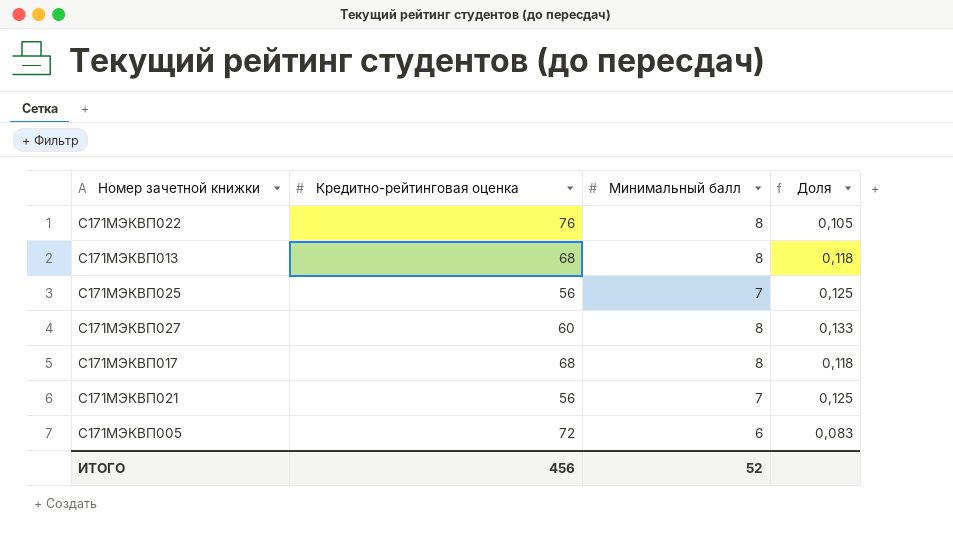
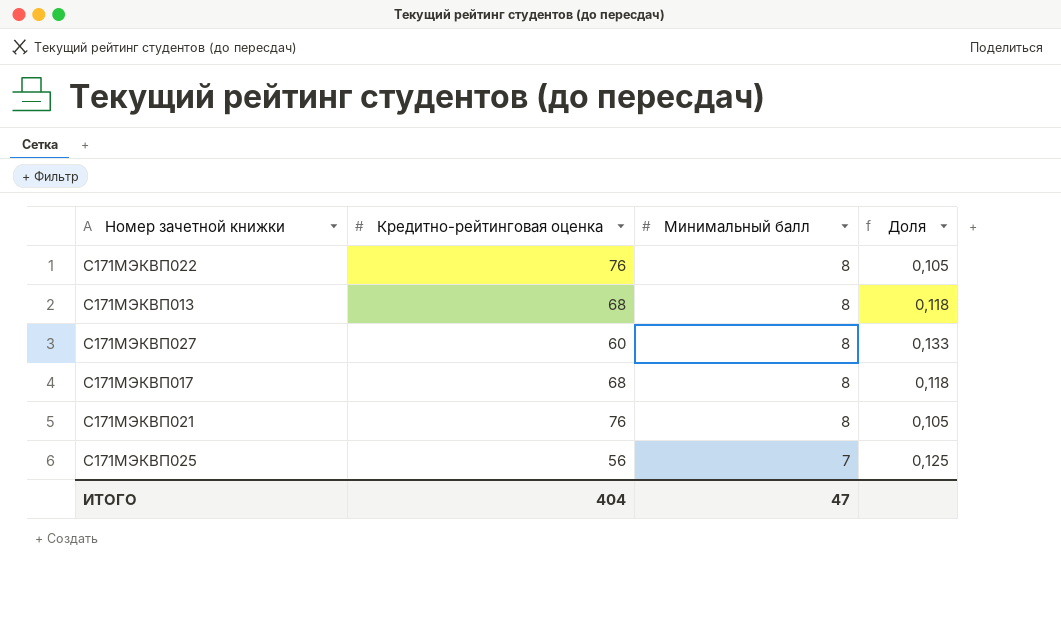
row order: none -> Минимальный балл descending
row С171МЭКВП005: 72 | 6 | 0,083 -> none
С171МЭКВП021 | Кредитно-рейтинговая оценка: 56 -> 76
С171МЭКВП021 | Минимальный балл: 7 -> 8
С171МЭКВП021 | Доля: 0,125 -> 0,105
ИТОГО | Кредитно-рейтинговая оценка: 456 -> 404
ИТОГО | Минимальный балл: 52 -> 47

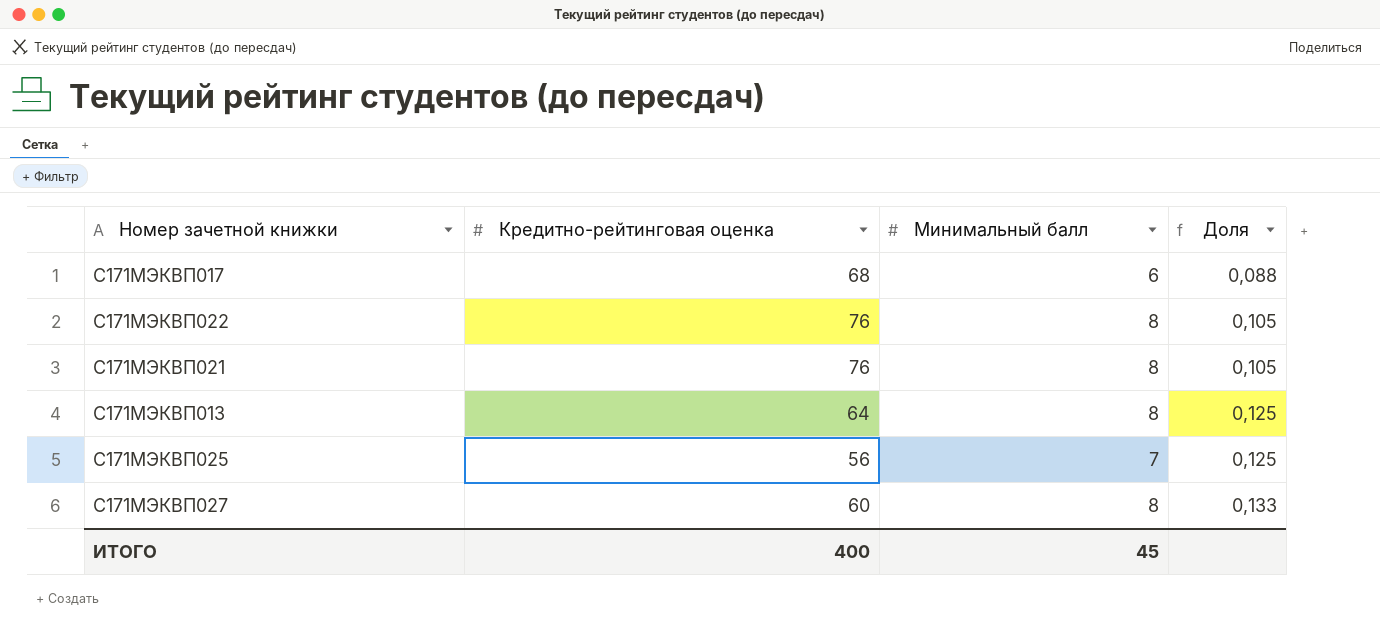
row order: Минимальный балл descending -> Доля ascending
С171МЭКВП017 | Минимальный балл: 8 -> 6
С171МЭКВП017 | Доля: 0,118 -> 0,088
С171МЭКВП013 | Кредитно-рейтинговая оценка: 68 -> 64
С171МЭКВП013 | Доля: 0,118 -> 0,125
ИТОГО | Кредитно-рейтинговая оценка: 404 -> 400
ИТОГО | Минимальный балл: 47 -> 45

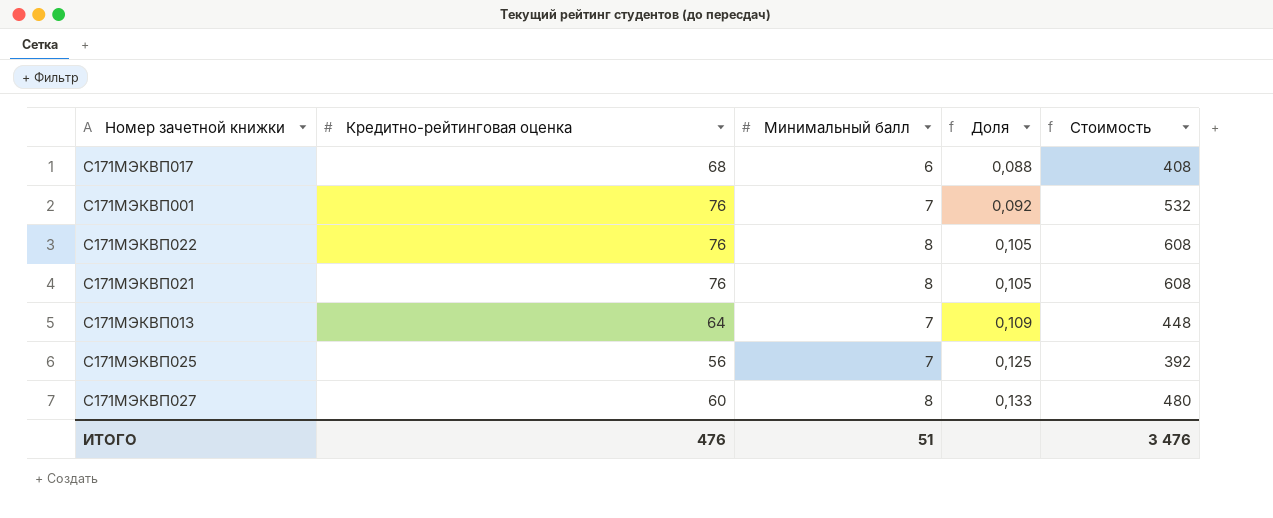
column Стоимость | formula: none -> [Кредитно-рейтинговая оценка] * [Минимальный балл]
row С171МЭКВП001: none -> 76 | 7 | 0,092 | 532
С171МЭКВП013 | Минимальный балл: 8 -> 7
С171МЭКВП013 | Доля: 0,125 -> 0,109
ИТОГО | Кредитно-рейтинговая оценка: 400 -> 476
ИТОГО | Минимальный балл: 45 -> 51

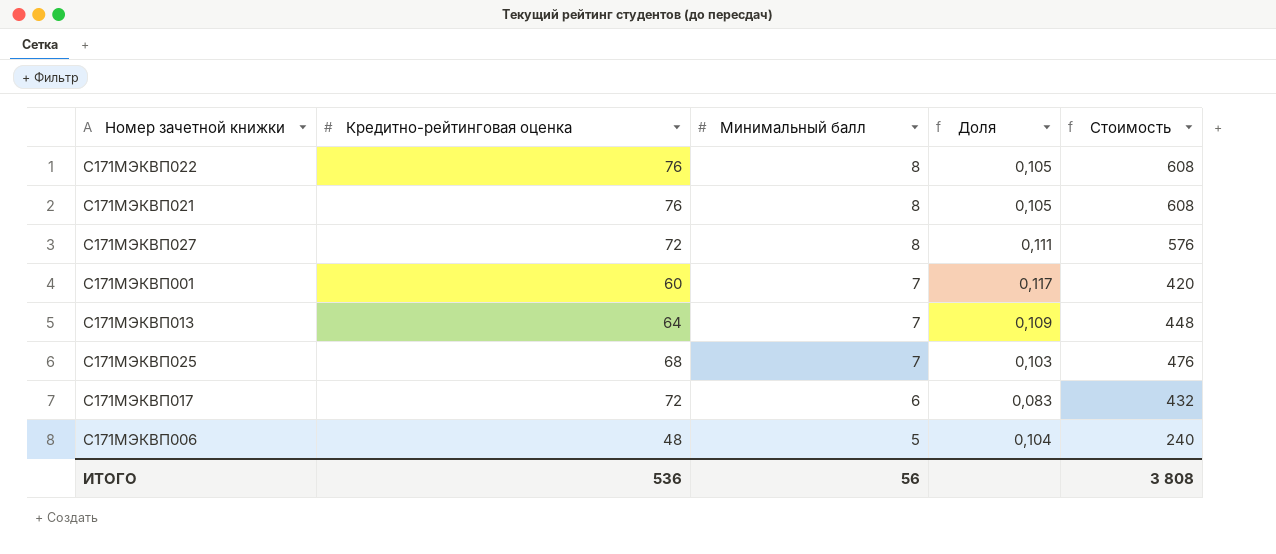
row order: Доля ascending -> Минимальный балл descending
С171МЭКВП027 | Кредитно-рейтинговая оценка: 60 -> 72
С171МЭКВП027 | Доля: 0,133 -> 0,111
С171МЭКВП027 | Стоимость: 480 -> 576
С171МЭКВП001 | Кредитно-рейтинговая оценка: 76 -> 60
С171МЭКВП001 | Доля: 0,092 -> 0,117
С171МЭКВП001 | Стоимость: 532 -> 420
С171МЭКВП025 | Кредитно-рейтинговая оценка: 56 -> 68
С171МЭКВП025 | Доля: 0,125 -> 0,103
С171МЭКВП025 | Стоимость: 392 -> 476
С171МЭКВП017 | Кредитно-рейтинговая оценка: 68 -> 72
С171МЭКВП017 | Доля: 0,088 -> 0,083
С171МЭКВП017 | Стоимость: 408 -> 432
row С171МЭКВП006: none -> 48 | 5 | 0,104 | 240
ИТОГО | Кредитно-рейтинговая оценка: 476 -> 536
ИТОГО | Минимальный балл: 51 -> 56
ИТОГО | Стоимость: 3 476 -> 3 808

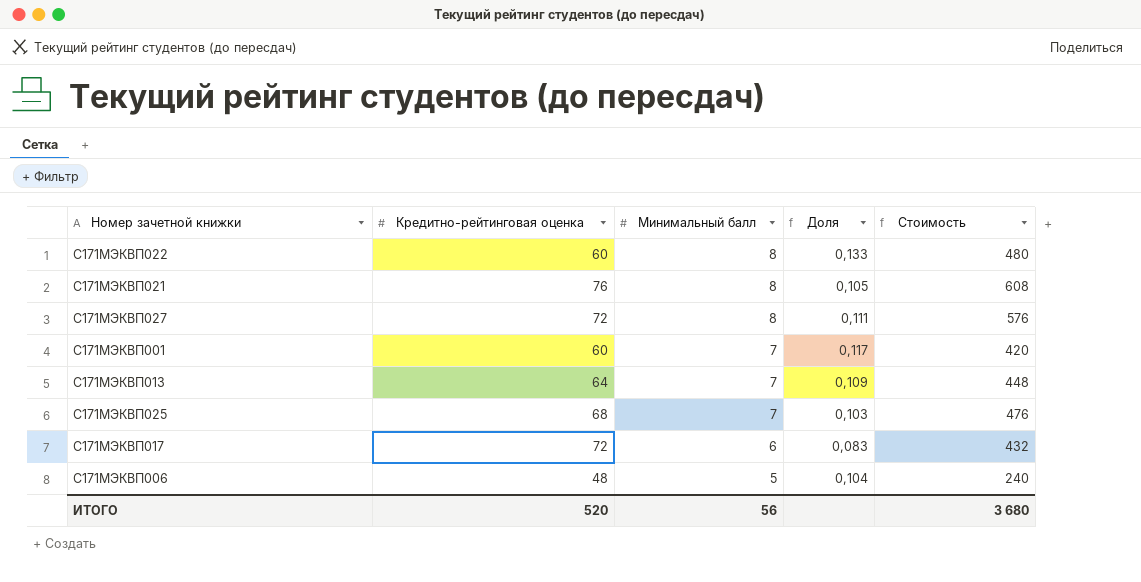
С171МЭКВП022 | Кредитно-рейтинговая оценка: 76 -> 60
С171МЭКВП022 | Доля: 0,105 -> 0,133
С171МЭКВП022 | Стоимость: 608 -> 480
ИТОГО | Кредитно-рейтинговая оценка: 536 -> 520
ИТОГО | Стоимость: 3 808 -> 3 680

